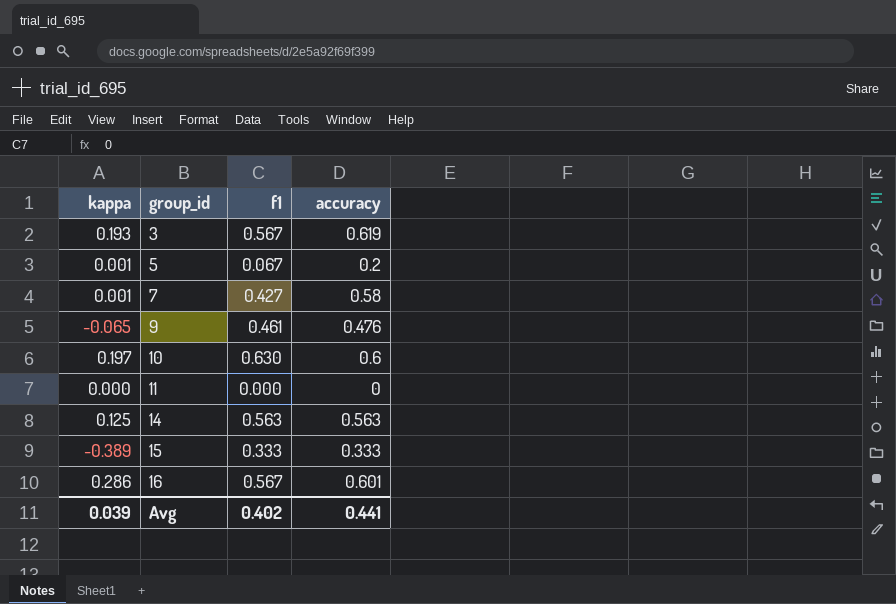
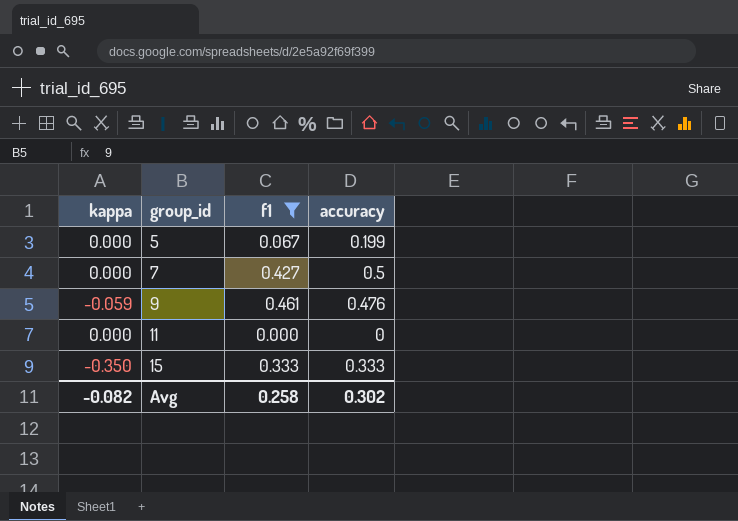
filter: none -> f1 <= 0.461
5 | kappa: 0.001 -> 0.000
5 | accuracy: 0.2 -> 0.199
7 | kappa: 0.001 -> 0.000
7 | accuracy: 0.58 -> 0.5
9 | kappa: -0.065 -> -0.059
15 | kappa: -0.389 -> -0.350
Avg | kappa: 0.039 -> -0.082
Avg | f1: 0.402 -> 0.258
Avg | accuracy: 0.441 -> 0.302

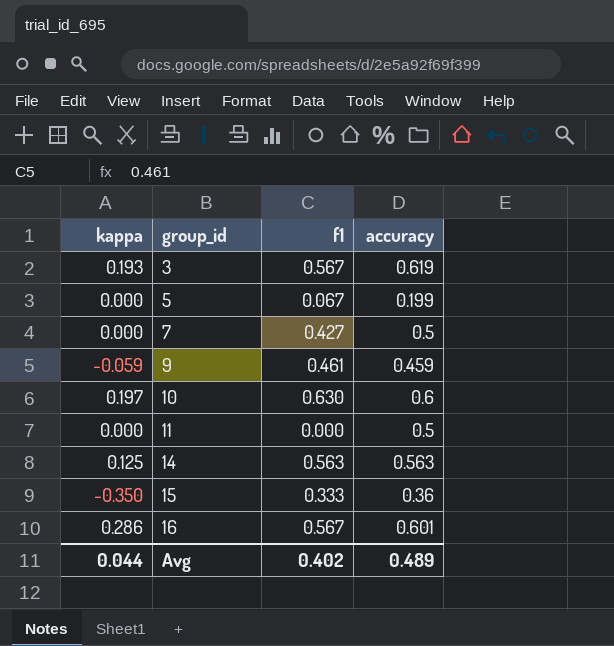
filter: f1 <= 0.461 -> none
9 | accuracy: 0.476 -> 0.459
11 | accuracy: 0 -> 0.5
15 | accuracy: 0.333 -> 0.36
Avg | kappa: -0.082 -> 0.044
Avg | f1: 0.258 -> 0.402
Avg | accuracy: 0.302 -> 0.489

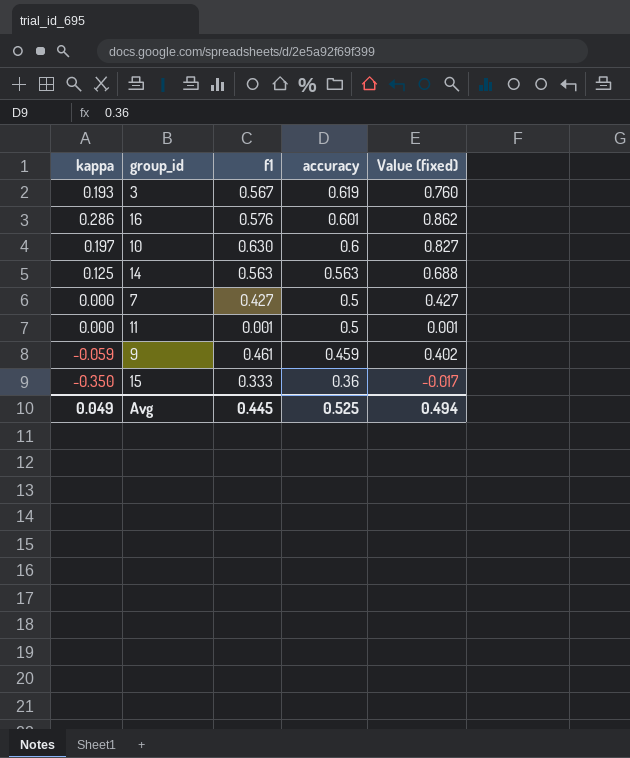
row order: group_id ascending -> accuracy descending
column Value (fixed) | formula: none -> [kappa] + [f1]
row 5: 0.000 | 0.067 | 0.199 -> none
16 | f1: 0.567 -> 0.576
11 | f1: 0.000 -> 0.001
Avg | kappa: 0.044 -> 0.049
Avg | f1: 0.402 -> 0.445
Avg | accuracy: 0.489 -> 0.525

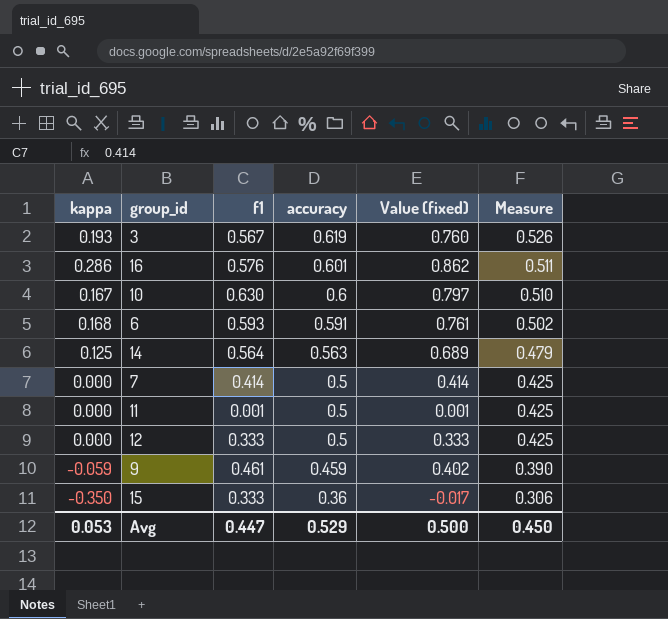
column Measure | formula: none -> [accuracy] * 0.85
10 | kappa: 0.197 -> 0.167
10 | Value (fixed): 0.827 -> 0.797
row 6: none -> 0.168 | 0.593 | 0.591 | 0.761 | 0.502
14 | f1: 0.563 -> 0.564
14 | Value (fixed): 0.688 -> 0.689
7 | f1: 0.427 -> 0.414
7 | Value (fixed): 0.427 -> 0.414
row 12: none -> 0.000 | 0.333 | 0.5 | 0.333 | 0.425
Avg | kappa: 0.049 -> 0.053
Avg | f1: 0.445 -> 0.447
Avg | accuracy: 0.525 -> 0.529
Avg | Value (fixed): 0.494 -> 0.500

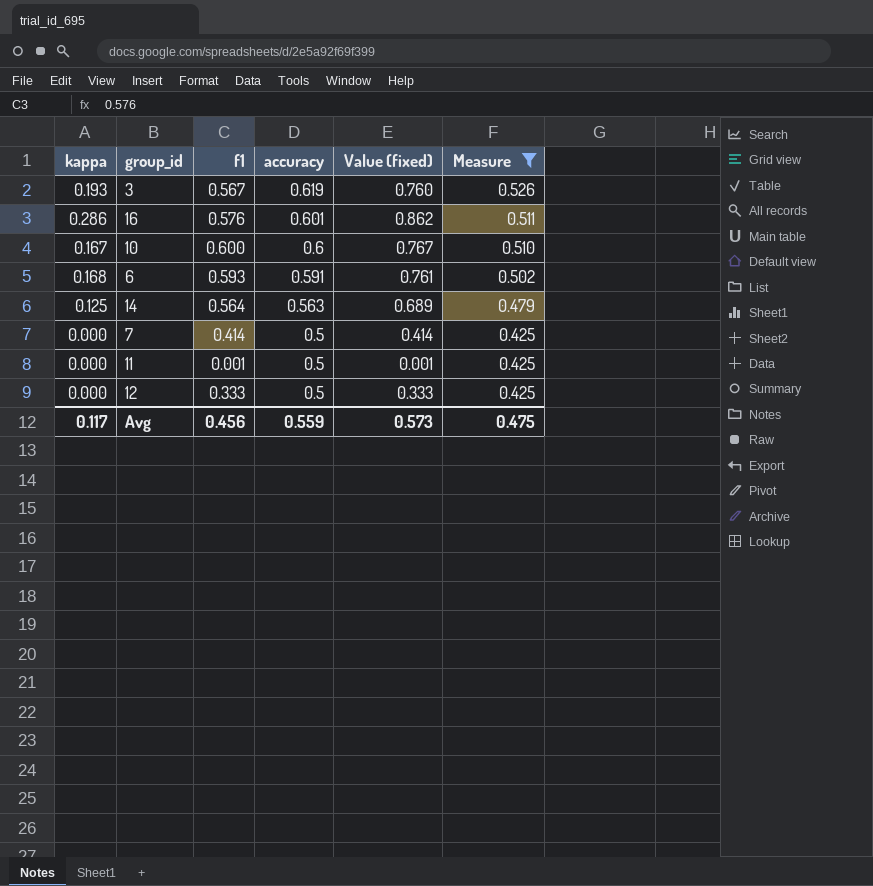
filter: none -> Measure >= 0.425
10 | f1: 0.630 -> 0.600
10 | Value (fixed): 0.797 -> 0.767
Avg | kappa: 0.053 -> 0.117
Avg | f1: 0.447 -> 0.456
Avg | accuracy: 0.529 -> 0.559
Avg | Value (fixed): 0.500 -> 0.573
Avg | Measure: 0.450 -> 0.475

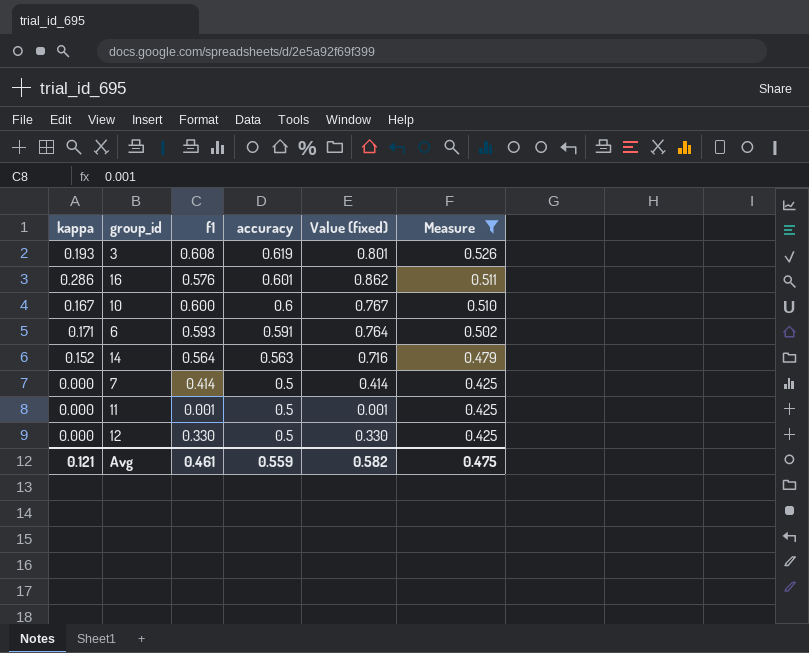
3 | f1: 0.567 -> 0.608
3 | Value (fixed): 0.760 -> 0.801
6 | kappa: 0.168 -> 0.171
6 | Value (fixed): 0.761 -> 0.764
14 | kappa: 0.125 -> 0.152
14 | Value (fixed): 0.689 -> 0.716
12 | f1: 0.333 -> 0.330
12 | Value (fixed): 0.333 -> 0.330
Avg | kappa: 0.117 -> 0.121
Avg | f1: 0.456 -> 0.461
Avg | Value (fixed): 0.573 -> 0.582

